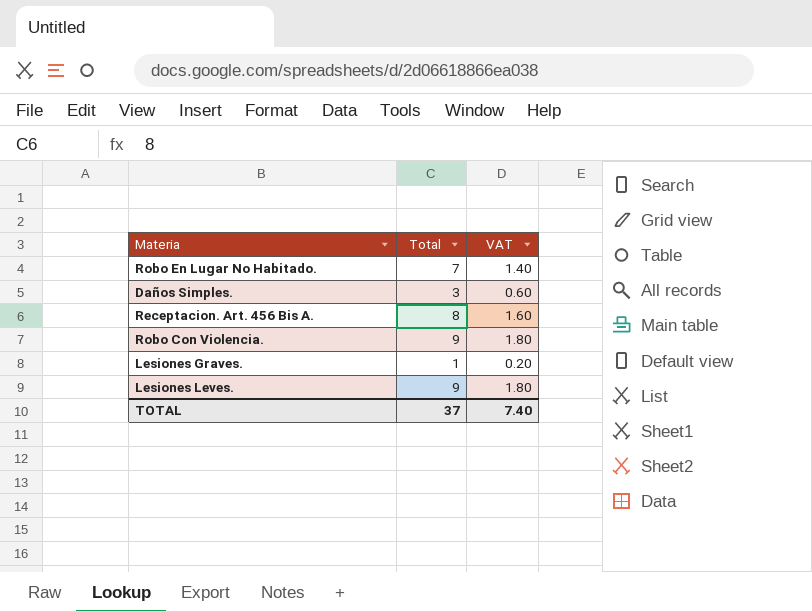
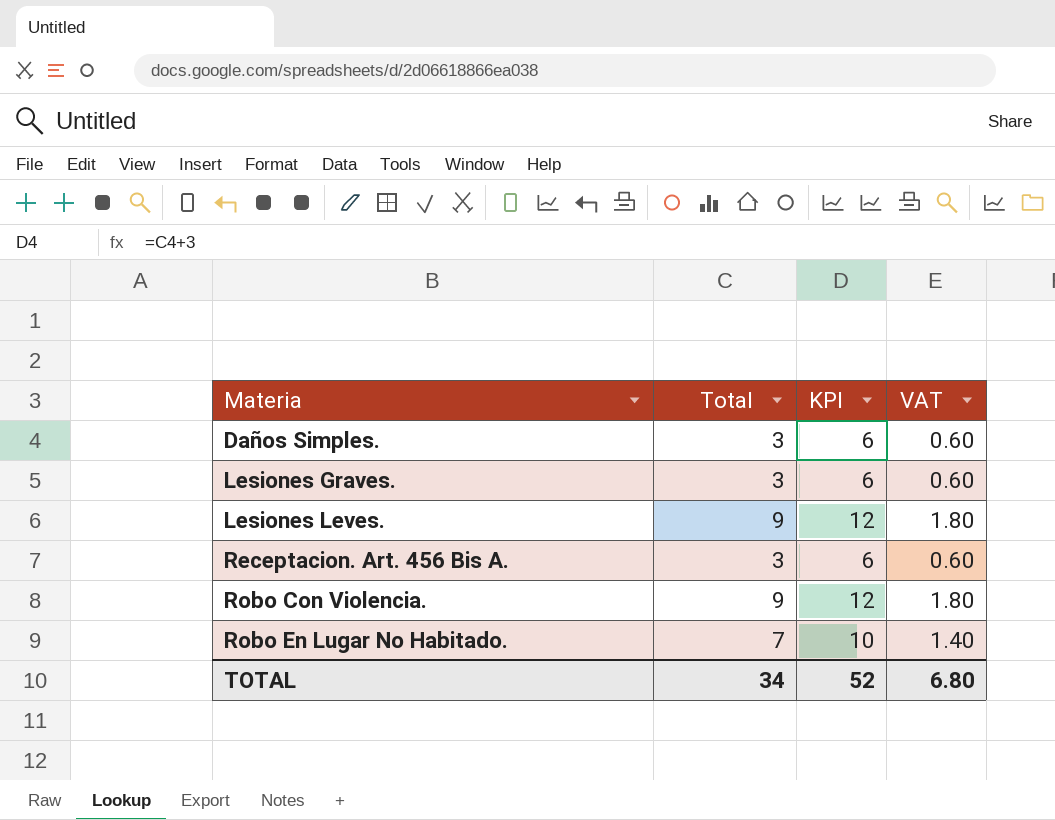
row order: none -> Materia ascending
column KPI | formula: none -> [Total] + 3
Lesiones Graves. | Total: 1 -> 3
Lesiones Graves. | VAT: 0.20 -> 0.60
Receptacion. Art. 456 Bis A. | Total: 8 -> 3
Receptacion. Art. 456 Bis A. | VAT: 1.60 -> 0.60
TOTAL | Total: 37 -> 34
TOTAL | VAT: 7.40 -> 6.80

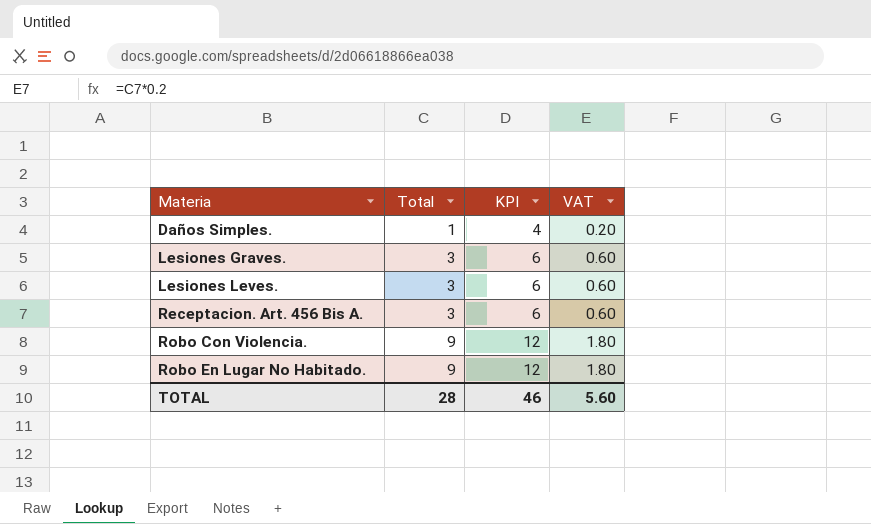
Daños Simples. | Total: 3 -> 1
Daños Simples. | KPI: 6 -> 4
Daños Simples. | VAT: 0.60 -> 0.20
Lesiones Leves. | Total: 9 -> 3
Lesiones Leves. | KPI: 12 -> 6
Lesiones Leves. | VAT: 1.80 -> 0.60
Robo En Lugar No Habitado. | Total: 7 -> 9
Robo En Lugar No Habitado. | KPI: 10 -> 12
Robo En Lugar No Habitado. | VAT: 1.40 -> 1.80
TOTAL | Total: 34 -> 28
TOTAL | KPI: 52 -> 46
TOTAL | VAT: 6.80 -> 5.60

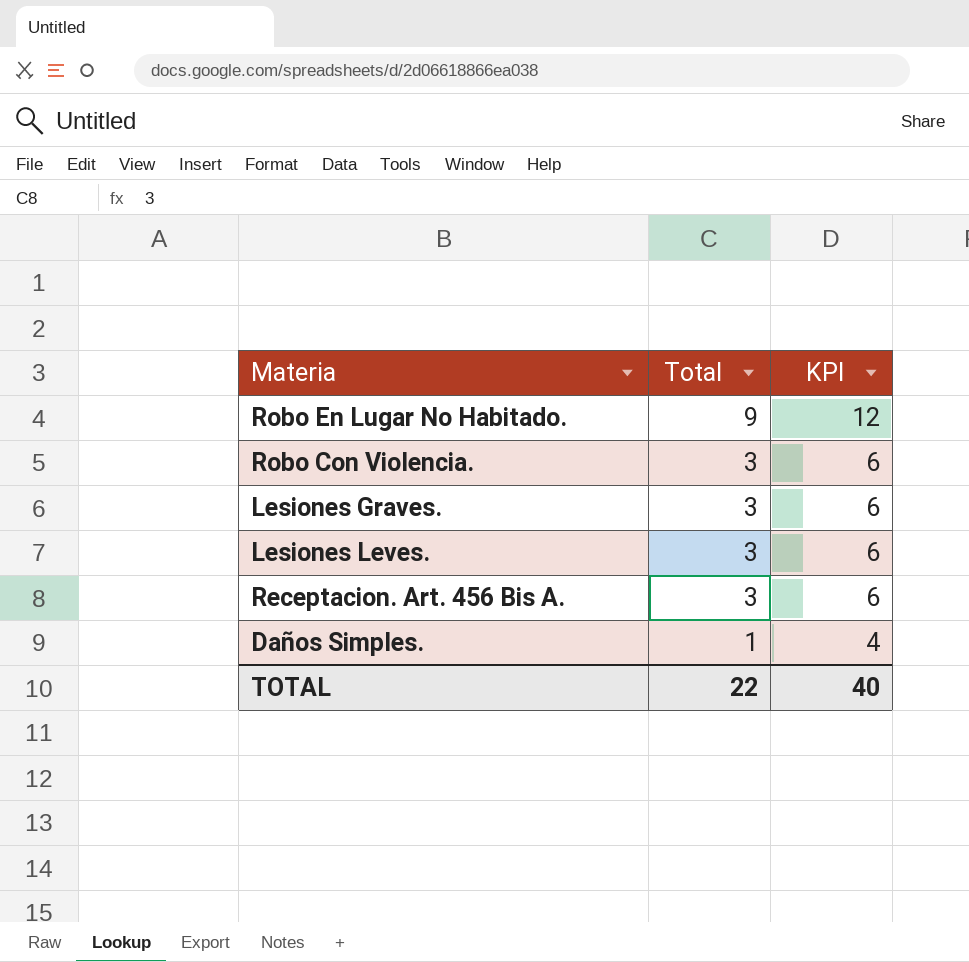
row order: Materia ascending -> Total descending
column VAT | formula: [Total] * 0.2 -> none
Robo Con Violencia. | Total: 9 -> 3
Robo Con Violencia. | KPI: 12 -> 6
TOTAL | Total: 28 -> 22
TOTAL | KPI: 46 -> 40

